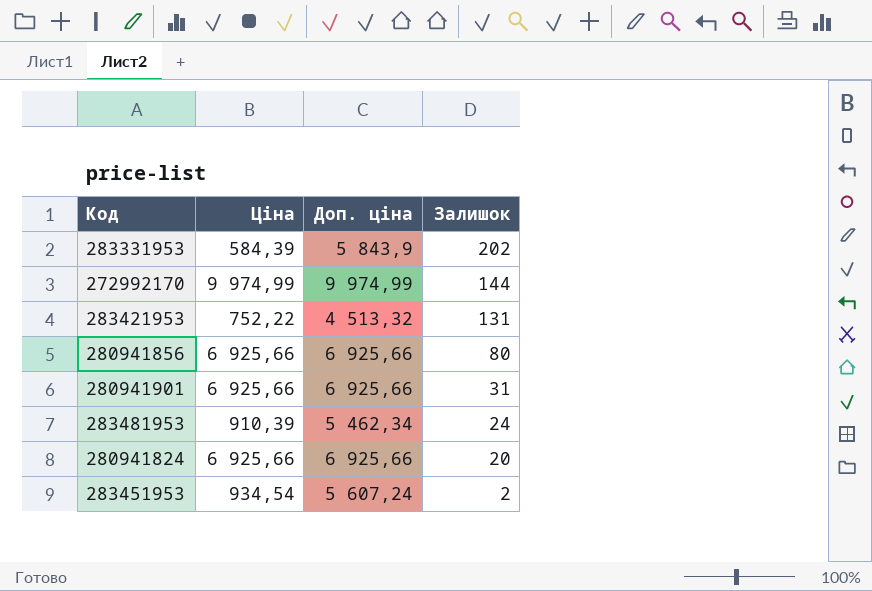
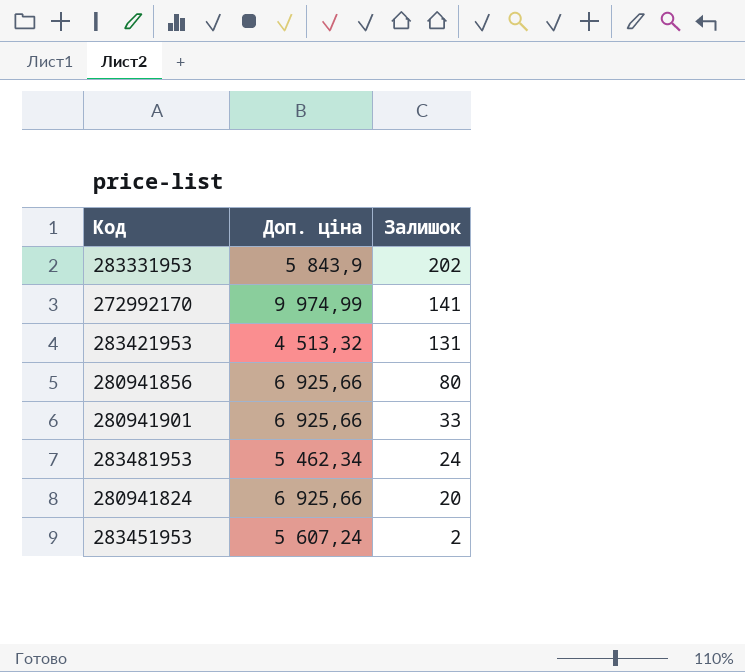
column Ціна | position: 2 -> none
272992170 | Залишок: 144 -> 141
280941901 | Залишок: 31 -> 33

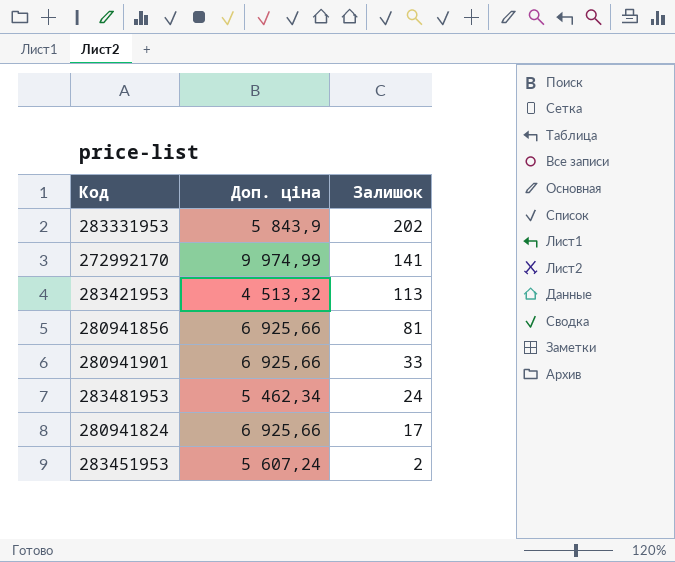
283421953 | Залишок: 131 -> 113
280941856 | Залишок: 80 -> 81
280941824 | Залишок: 20 -> 17

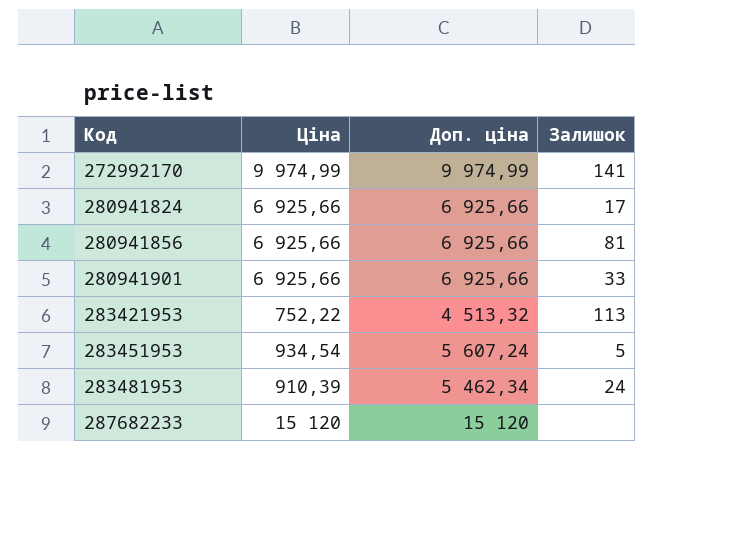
row order: Залишок descending -> Код ascending
column Ціна | position: none -> 2
row 283331953: 5 843,9 | 202 -> none
283451953 | Залишок: 2 -> 5
row 287682233: none -> 15 120 | 15 120 | none

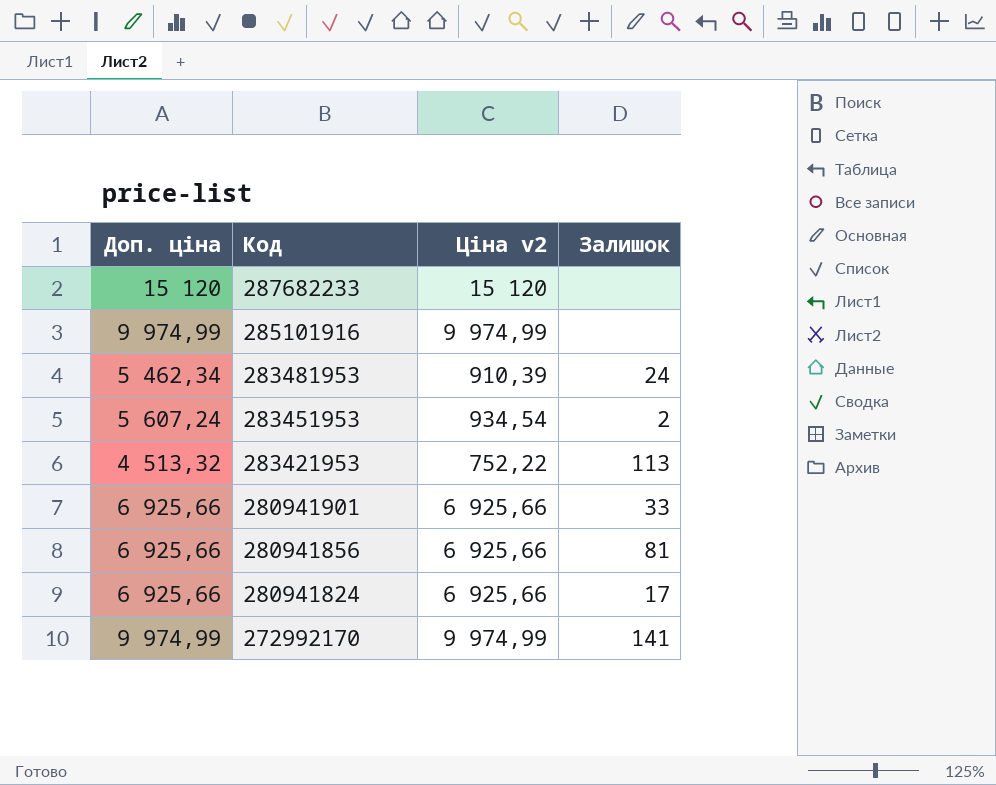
row order: Код ascending -> Код descending
column Доп. ціна | position: 3 -> 1
column name: Ціна -> Ціна v2
row 285101916: none -> 9 974,99 | 9 974,99 | none
283451953 | Залишок: 5 -> 2

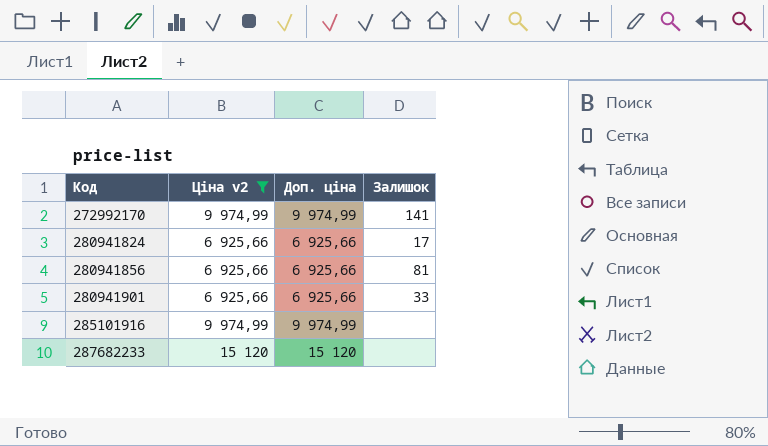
filter: none -> Ціна v2 >= 6 925,66
row order: Код descending -> Код ascending
column Доп. ціна | position: 1 -> 3

